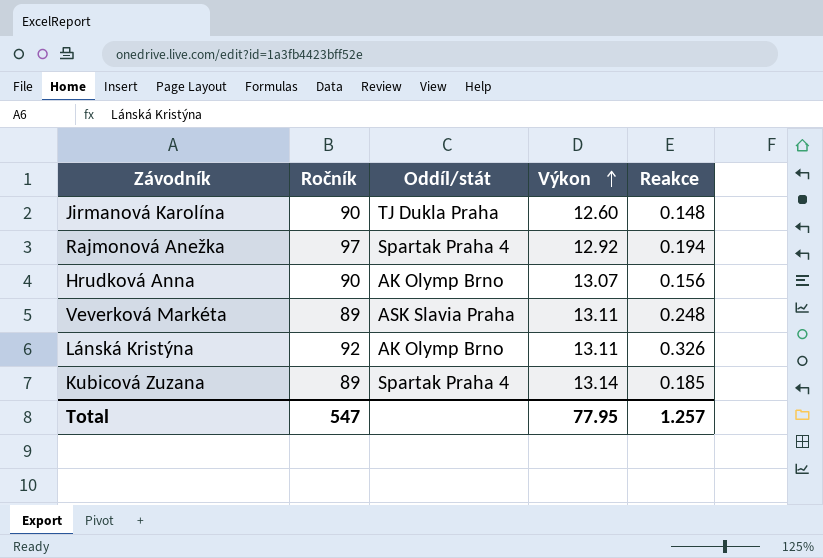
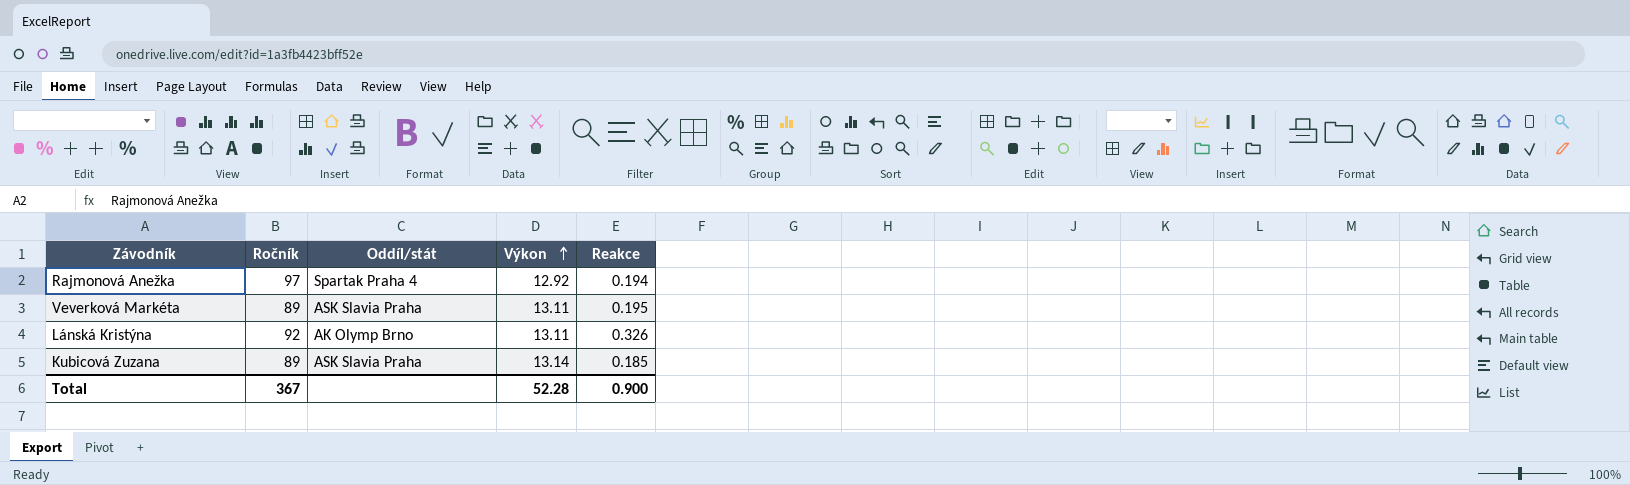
row Jirmanová Karolína: 90 | TJ Dukla Praha | 12.60 | 0.148 -> none
row Hrudková Anna: 90 | AK Olymp Brno | 13.07 | 0.156 -> none
Veverková Markéta | Reakce: 0.248 -> 0.195
Kubicová Zuzana | Oddíl/stát: Spartak Praha 4 -> ASK Slavia Praha
Total | Ročník: 547 -> 367
Total | Výkon: 77.95 -> 52.28
Total | Reakce: 1.257 -> 0.900

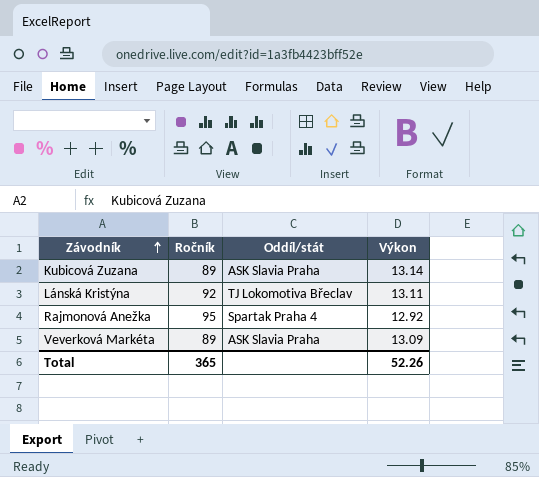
row order: Výkon ascending -> Závodník ascending
column Reakce | position: 5 -> none
Lánská Kristýna | Oddíl/stát: AK Olymp Brno -> TJ Lokomotiva Břeclav
Rajmonová Anežka | Ročník: 97 -> 95
Veverková Markéta | Výkon: 13.11 -> 13.09
Total | Ročník: 367 -> 365
Total | Výkon: 52.28 -> 52.26

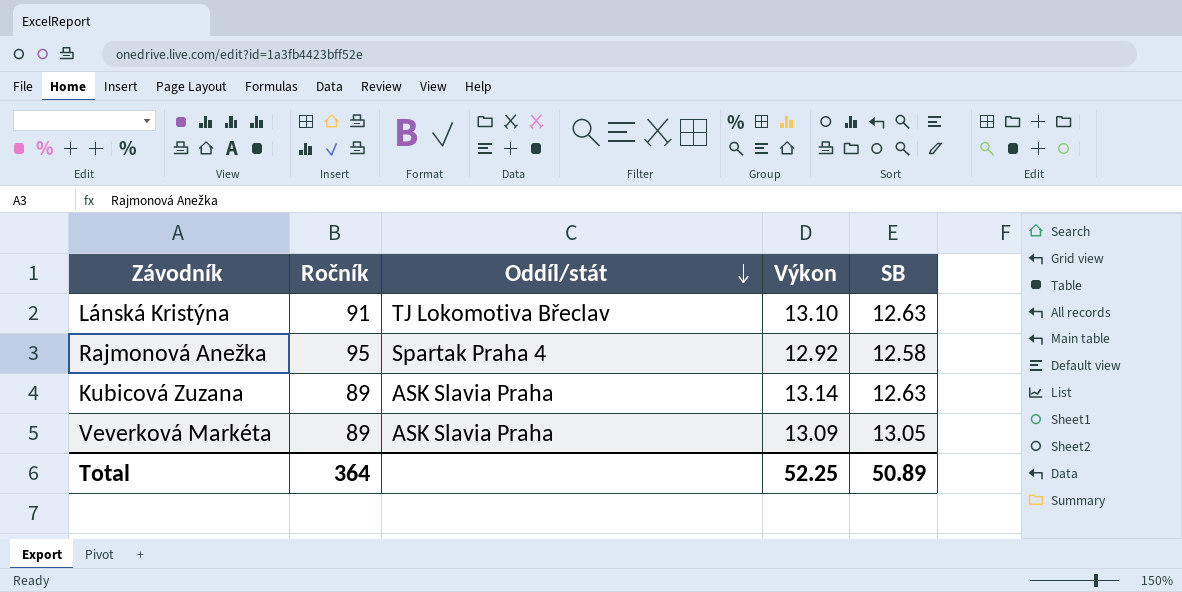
row order: Závodník ascending -> Oddíl/stát descending
column SB | position: none -> 5
Lánská Kristýna | Ročník: 92 -> 91
Lánská Kristýna | Výkon: 13.11 -> 13.10
Total | Ročník: 365 -> 364
Total | Výkon: 52.26 -> 52.25

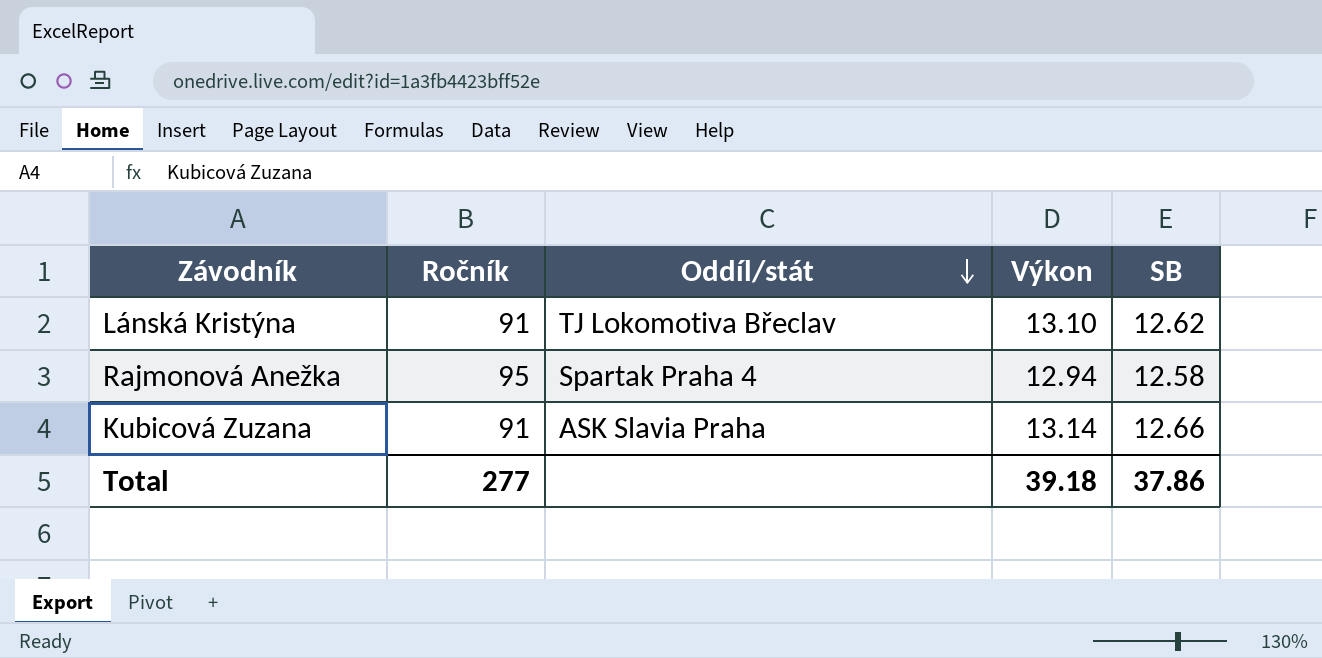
row Veverková Markéta: 89 | ASK Slavia Praha | 13.09 | 13.05 -> none
Lánská Kristýna | SB: 12.63 -> 12.62
Rajmonová Anežka | Výkon: 12.92 -> 12.94
Kubicová Zuzana | Ročník: 89 -> 91
Kubicová Zuzana | SB: 12.63 -> 12.66
Total | Ročník: 364 -> 277
Total | Výkon: 52.25 -> 39.18
Total | SB: 50.89 -> 37.86

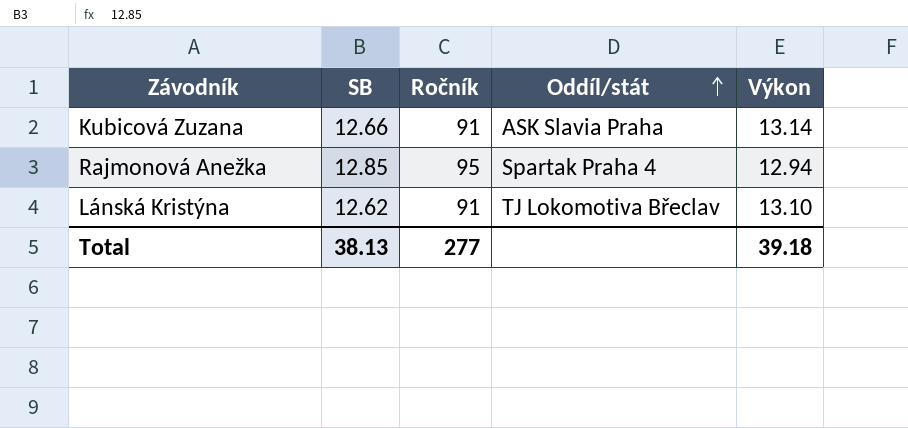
row order: Oddíl/stát descending -> Oddíl/stát ascending
column SB | position: 5 -> 2
Rajmonová Anežka | SB: 12.58 -> 12.85
Total | SB: 37.86 -> 38.13

